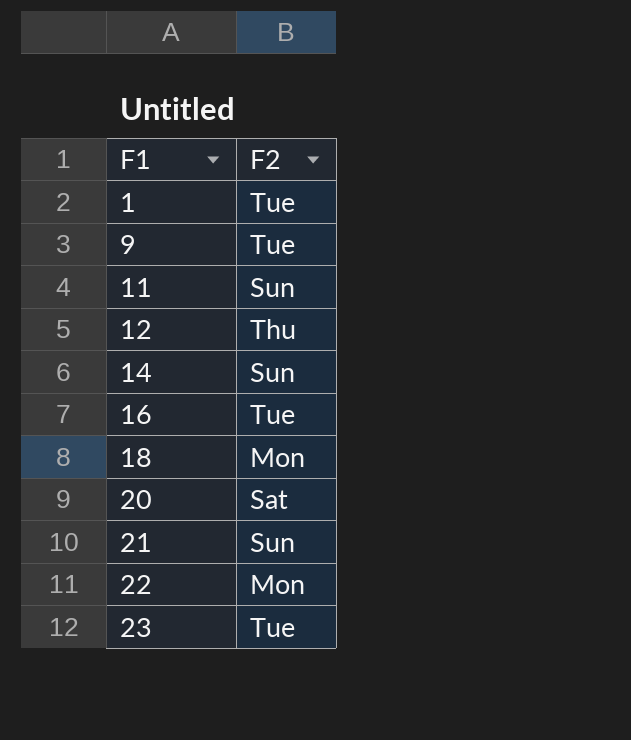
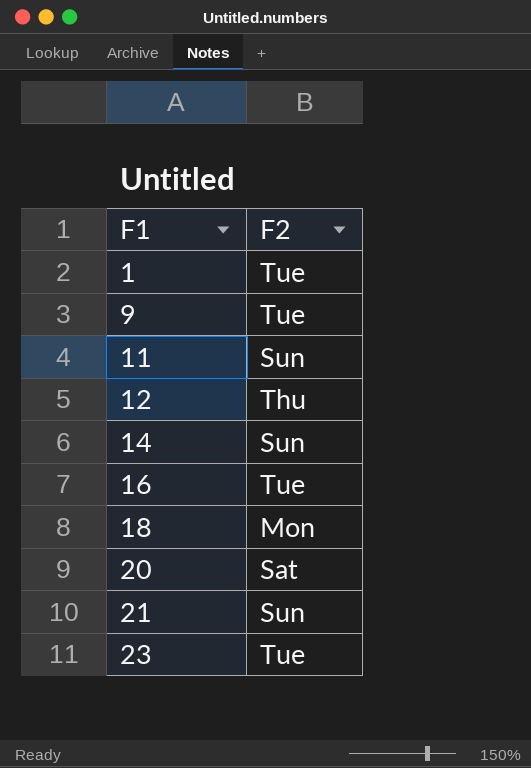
row 22: Mon -> none

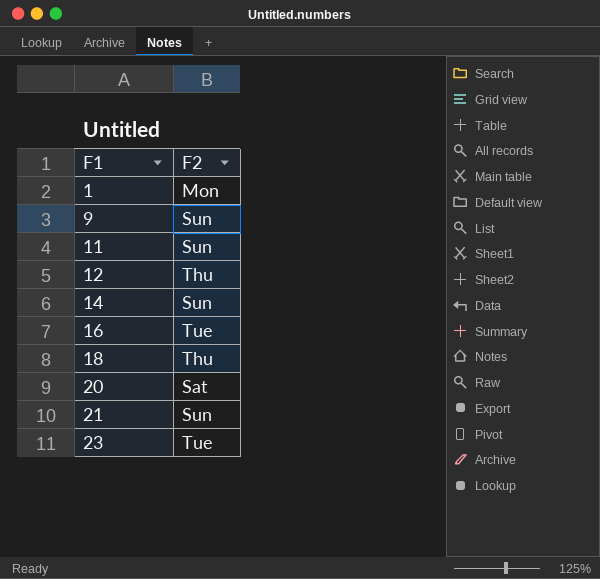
1 | F2: Tue -> Mon
9 | F2: Tue -> Sun
18 | F2: Mon -> Thu

